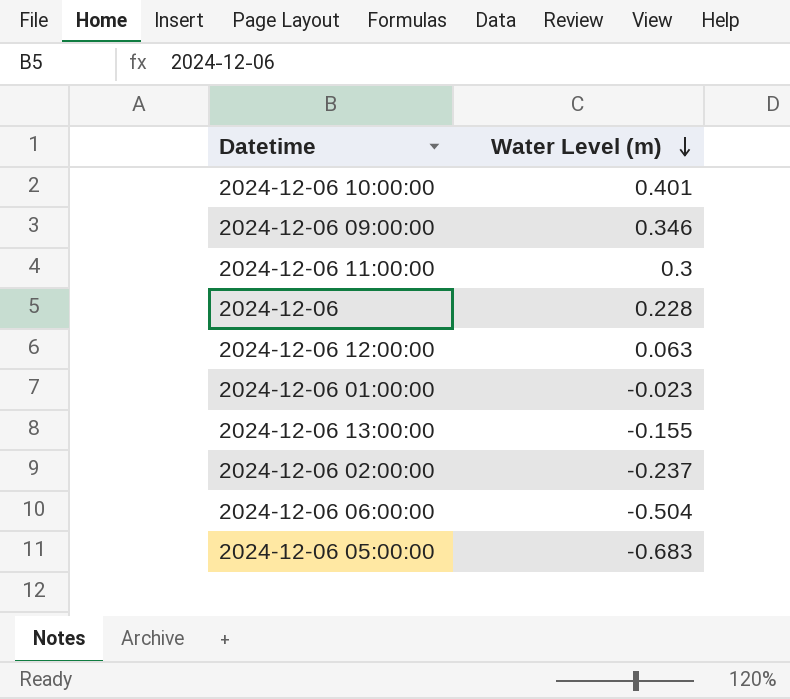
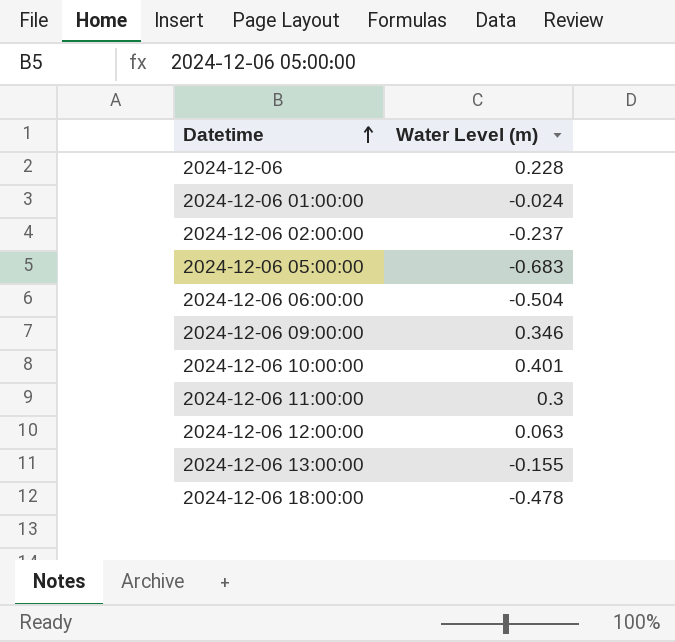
row order: Water Level (m) descending -> Datetime ascending
2024-12-06 01:00:00 | Water Level (m): -0.023 -> -0.024
row 2024-12-06 18:00:00: none -> -0.478

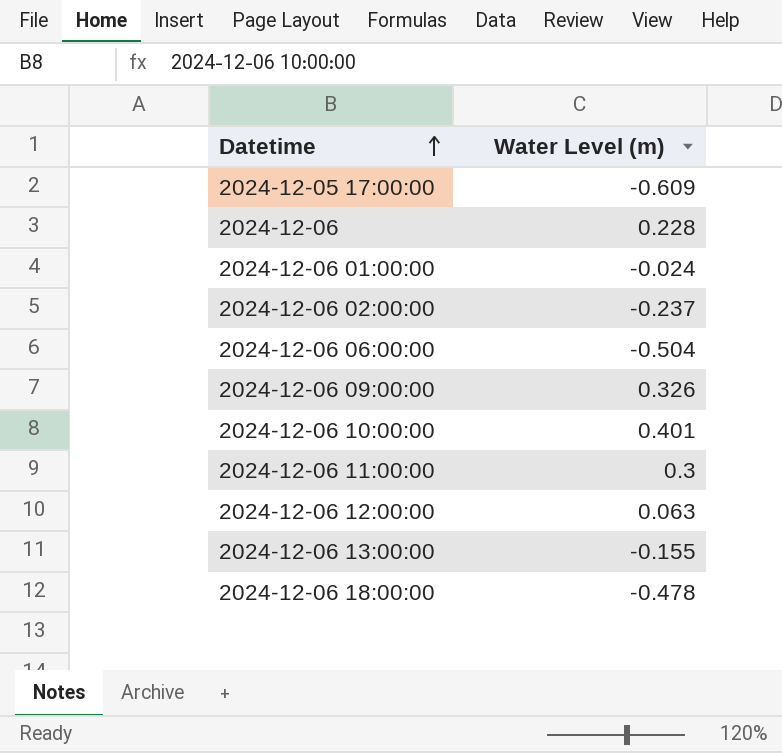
row 2024-12-06 05:00:00: -0.683 -> none
row 2024-12-05 17:00:00: none -> -0.609
2024-12-06 09:00:00 | Water Level (m): 0.346 -> 0.326

